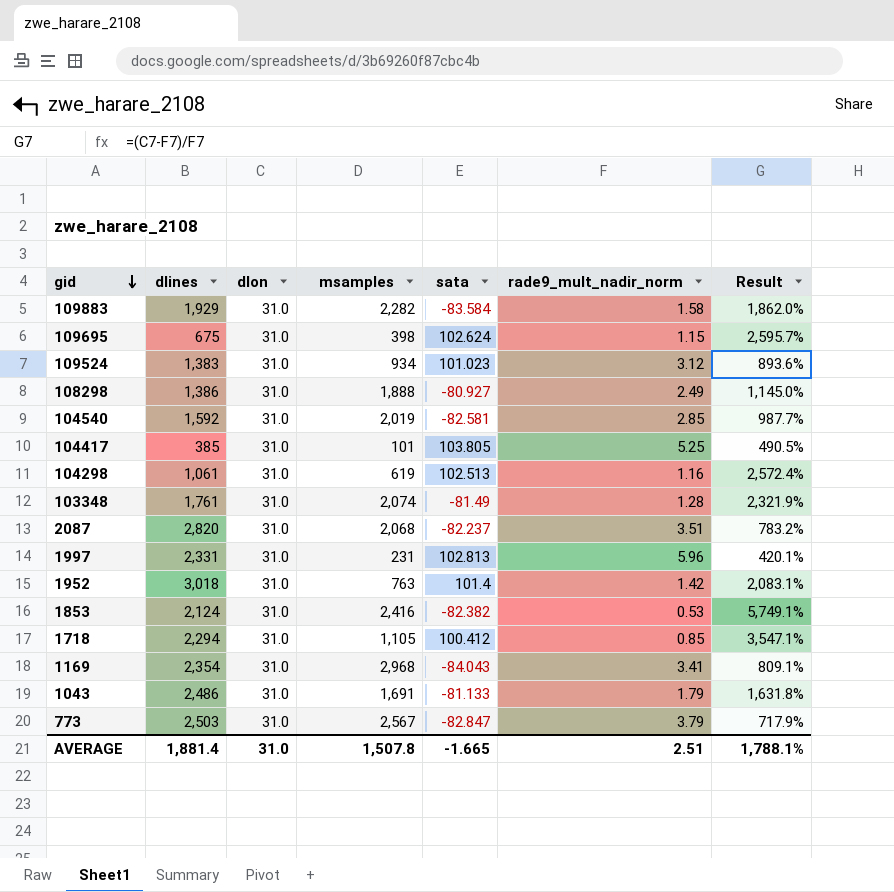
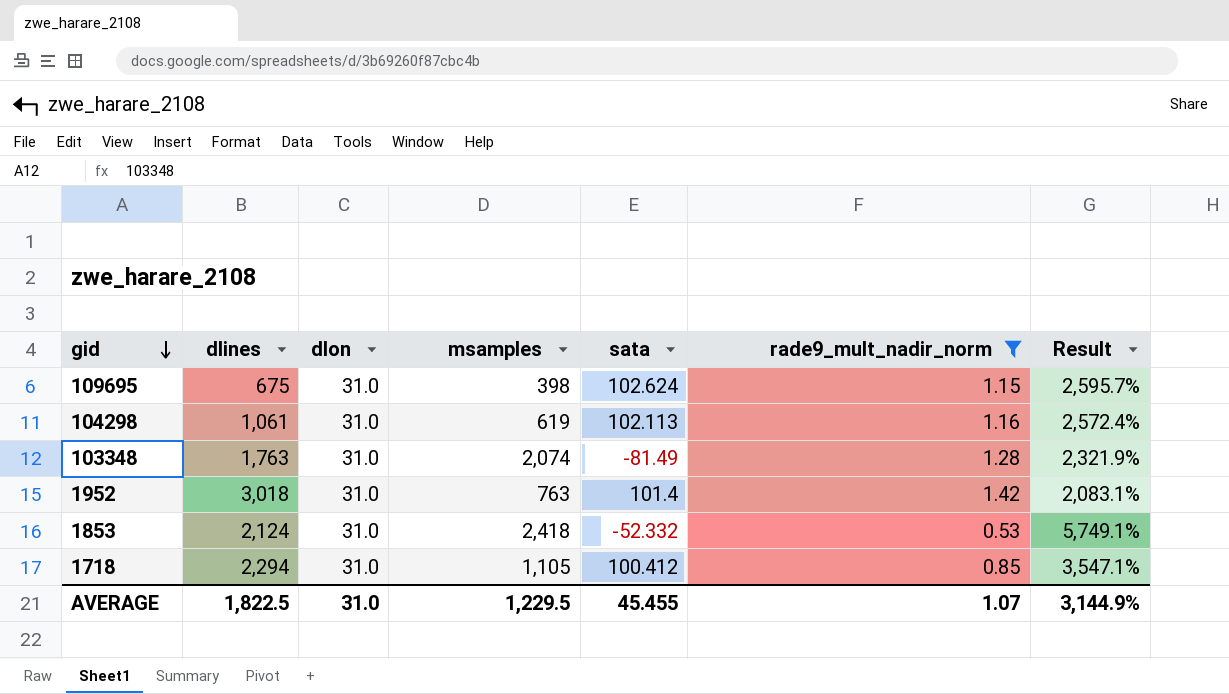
filter: none -> rade9_mult_nadir_norm <= 1.42
104298 | sata: 102.513 -> 102.113
103348 | dlines: 1,761 -> 1,763
1853 | msamples: 2,416 -> 2,418
1853 | sata: -82.382 -> -52.332
AVERAGE | dlines: 1,881.4 -> 1,822.5
AVERAGE | msamples: 1,507.8 -> 1,229.5
AVERAGE | sata: -1.665 -> 45.455
AVERAGE | rade9_mult_nadir_norm: 2.51 -> 1.07
AVERAGE | Result: 1,788.1% -> 3,144.9%

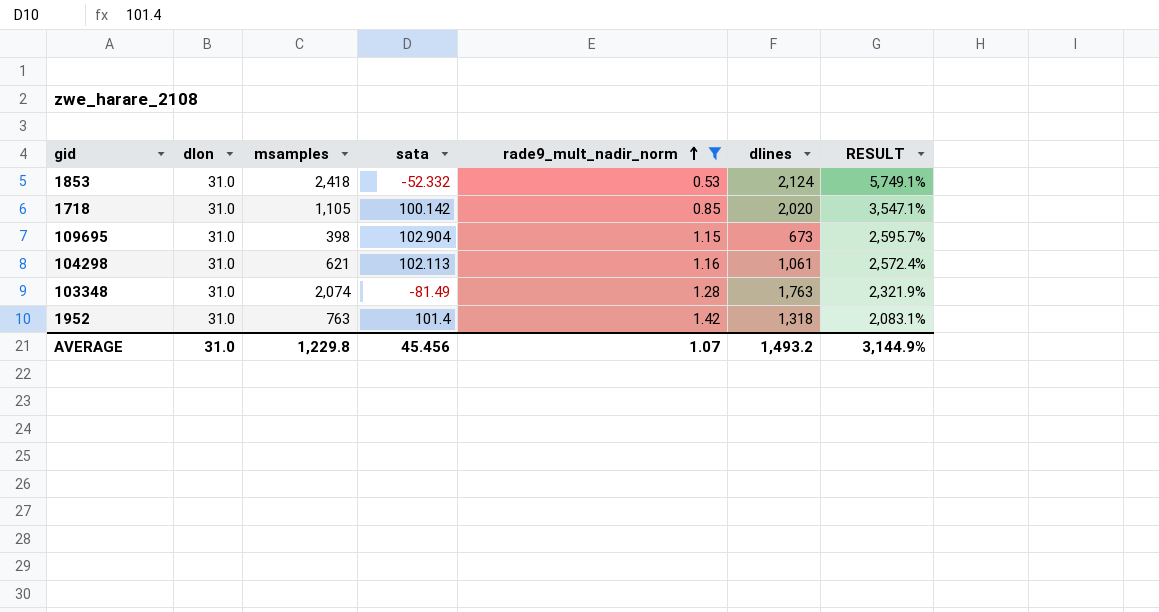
row order: gid descending -> rade9_mult_nadir_norm ascending
column dlines | position: 2 -> 6
column name: Result -> RESULT
1718 | sata: 100.412 -> 100.142
1718 | dlines: 2,294 -> 2,020
109695 | sata: 102.624 -> 102.904
109695 | dlines: 675 -> 673
104298 | msamples: 619 -> 621
1952 | dlines: 3,018 -> 1,318
AVERAGE | msamples: 1,229.5 -> 1,229.8
AVERAGE | sata: 45.455 -> 45.456
AVERAGE | dlines: 1,822.5 -> 1,493.2

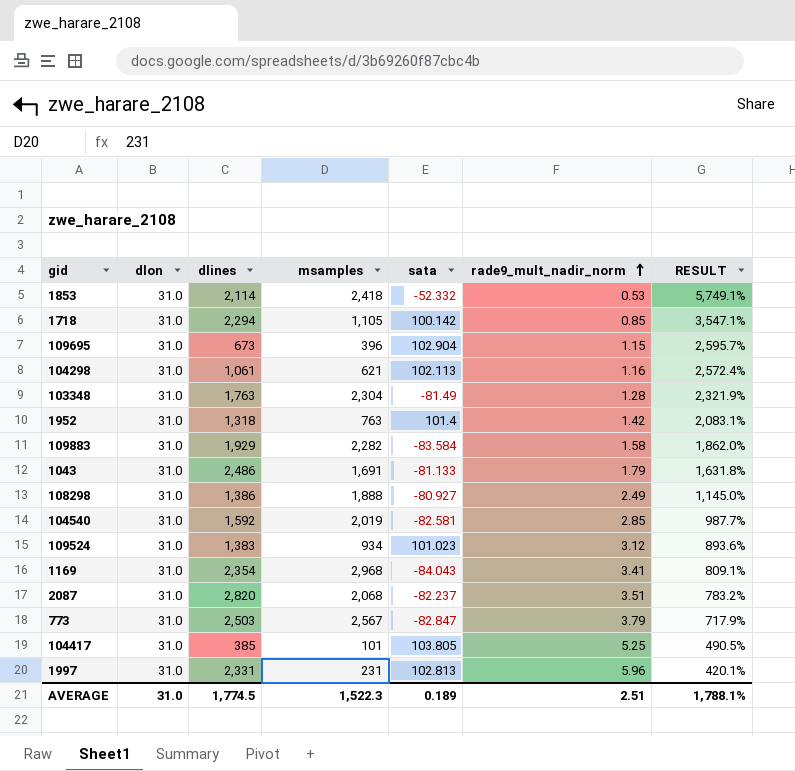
filter: rade9_mult_nadir_norm <= 1.42 -> none
column dlines | position: 6 -> 3
1853 | dlines: 2,124 -> 2,114
1718 | dlines: 2,020 -> 2,294
109695 | msamples: 398 -> 396
103348 | msamples: 2,074 -> 2,304
AVERAGE | dlines: 1,493.2 -> 1,774.5
AVERAGE | msamples: 1,229.8 -> 1,522.3
AVERAGE | sata: 45.456 -> 0.189
AVERAGE | rade9_mult_nadir_norm: 1.07 -> 2.51
AVERAGE | RESULT: 3,144.9% -> 1,788.1%

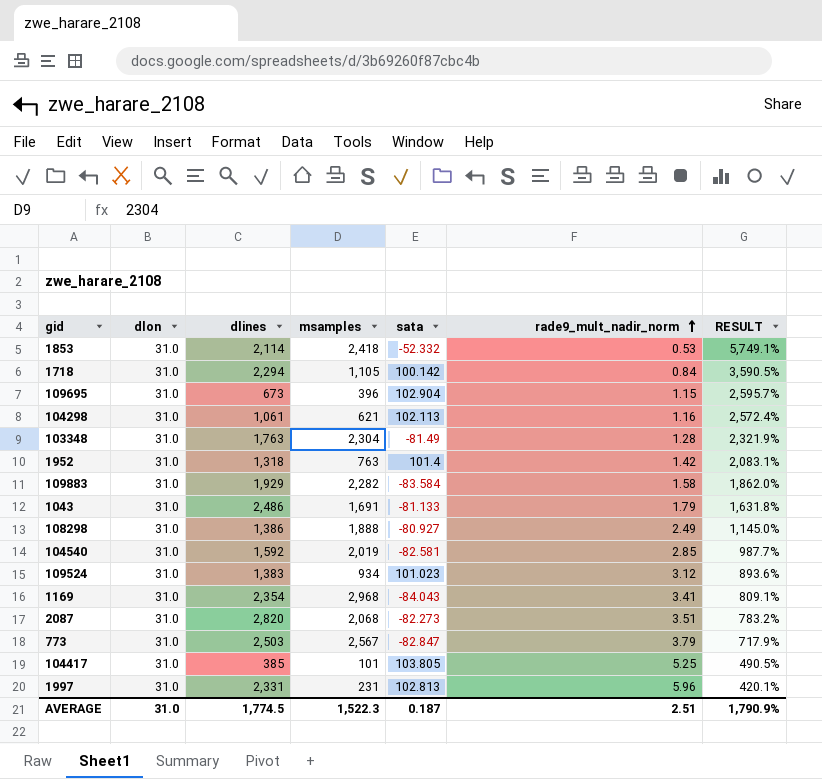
1718 | rade9_mult_nadir_norm: 0.85 -> 0.84
1718 | RESULT: 3,547.1% -> 3,590.5%
2087 | sata: -82.237 -> -82.273
AVERAGE | sata: 0.189 -> 0.187
AVERAGE | RESULT: 1,788.1% -> 1,790.9%

